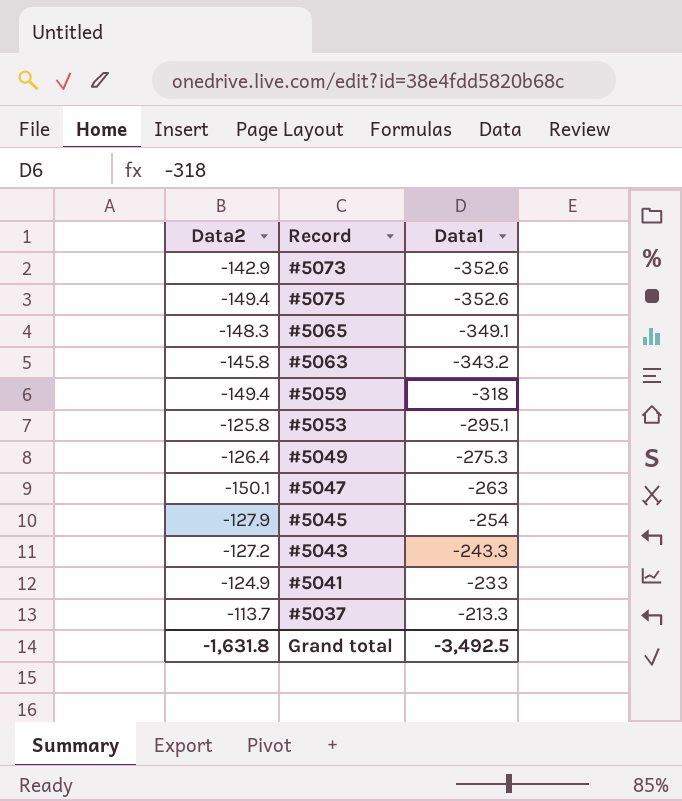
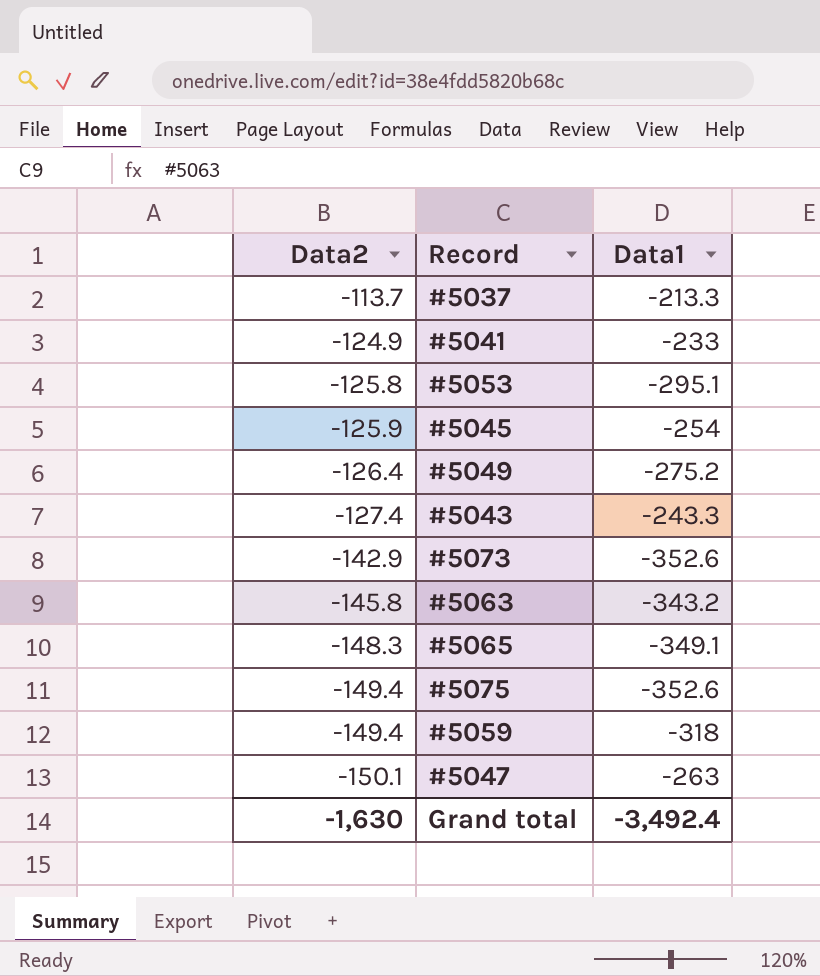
row order: Data1 ascending -> Data2 descending
#5045 | Data2: -127.9 -> -125.9
#5049 | Data1: -275.3 -> -275.2
#5043 | Data2: -127.2 -> -127.4
Grand total | Data2: -1,631.8 -> -1,630
Grand total | Data1: -3,492.5 -> -3,492.4

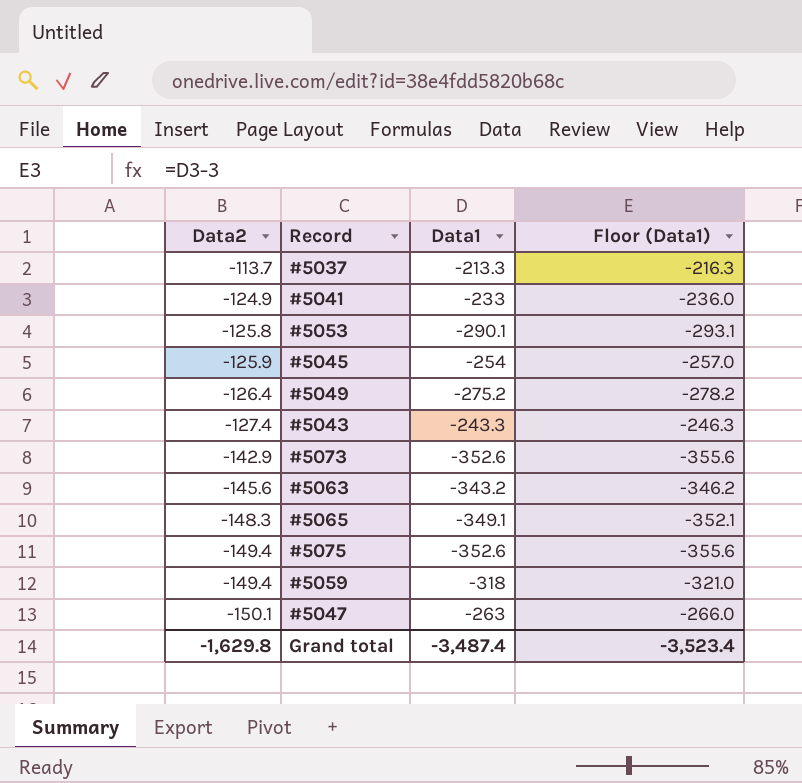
column Floor (Data1) | formula: none -> [Data1] - 3
#5053 | Data1: -295.1 -> -290.1
#5063 | Data2: -145.8 -> -145.6
Grand total | Data2: -1,630 -> -1,629.8
Grand total | Data1: -3,492.4 -> -3,487.4

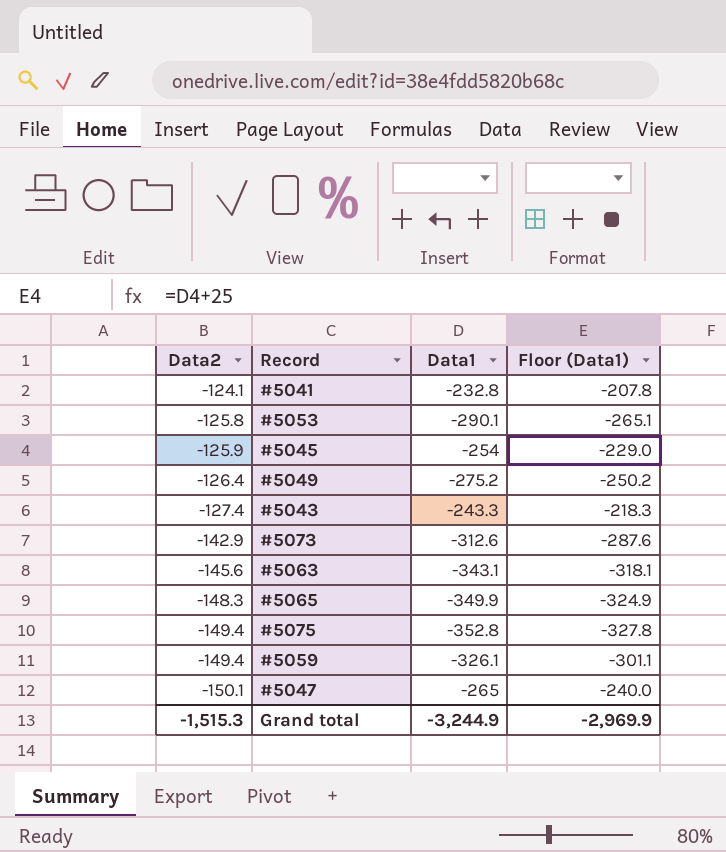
column Floor (Data1) | formula: [Data1] - 3 -> [Data1] + 25
row #5037: -113.7 | -213.3 | -216.3 -> none
#5041 | Data2: -124.9 -> -124.1
#5041 | Data1: -233 -> -232.8
#5073 | Data1: -352.6 -> -312.6
#5063 | Data1: -343.2 -> -343.1
#5065 | Data1: -349.1 -> -349.9
#5075 | Data1: -352.6 -> -352.8
#5059 | Data1: -318 -> -326.1
#5047 | Data1: -263 -> -265
Grand total | Data2: -1,629.8 -> -1,515.3
Grand total | Data1: -3,487.4 -> -3,244.9
Grand total | Floor (Data1): -3,523.4 -> -2,969.9

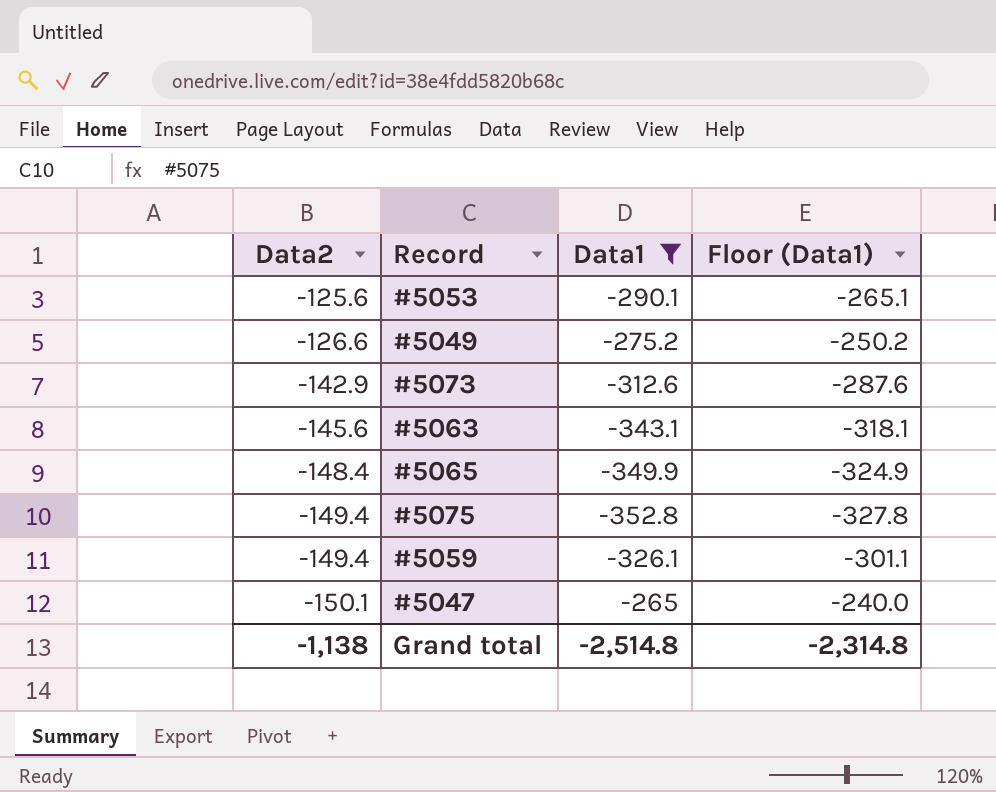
filter: none -> Data1 <= -265
#5053 | Data2: -125.8 -> -125.6
#5049 | Data2: -126.4 -> -126.6
#5065 | Data2: -148.3 -> -148.4
Grand total | Data2: -1,515.3 -> -1,138
Grand total | Data1: -3,244.9 -> -2,514.8
Grand total | Floor (Data1): -2,969.9 -> -2,314.8

